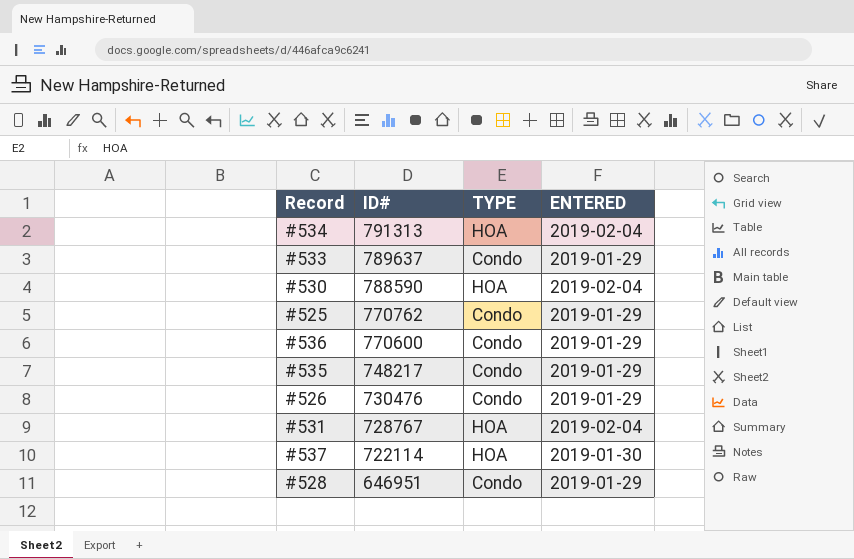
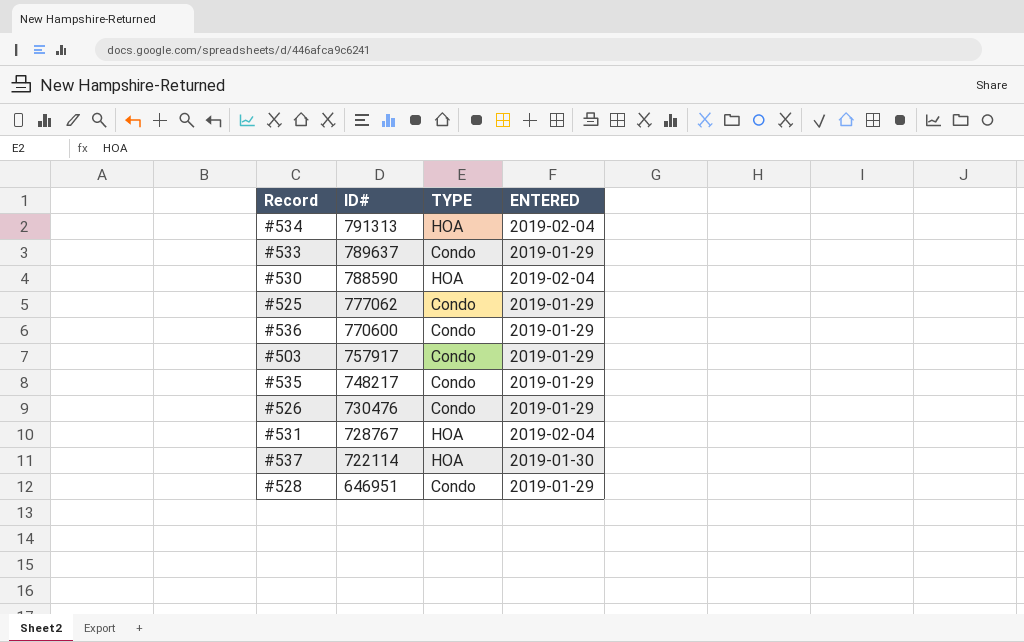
#525 | ID#: 770762 -> 777062
row #503: none -> 757917 | Condo | 2019-01-29

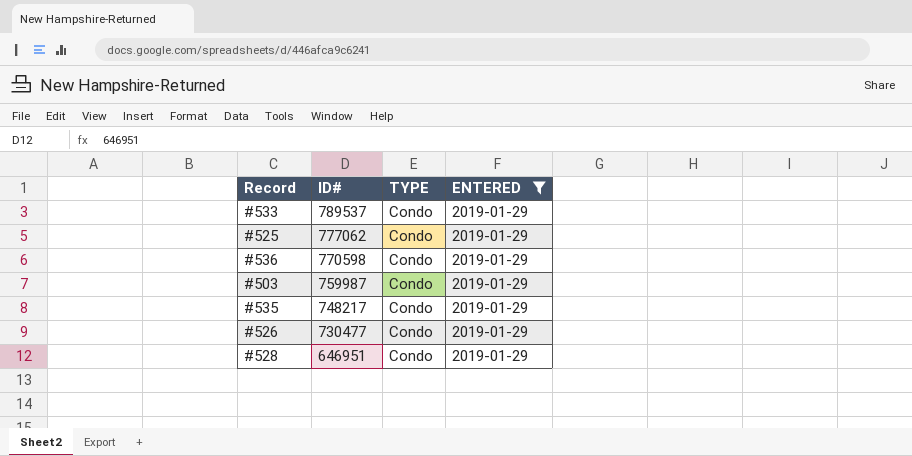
filter: none -> ENTERED = 2019-01-29
#533 | ID#: 789637 -> 789537
#536 | ID#: 770600 -> 770598
#503 | ID#: 757917 -> 759987
#526 | ID#: 730476 -> 730477

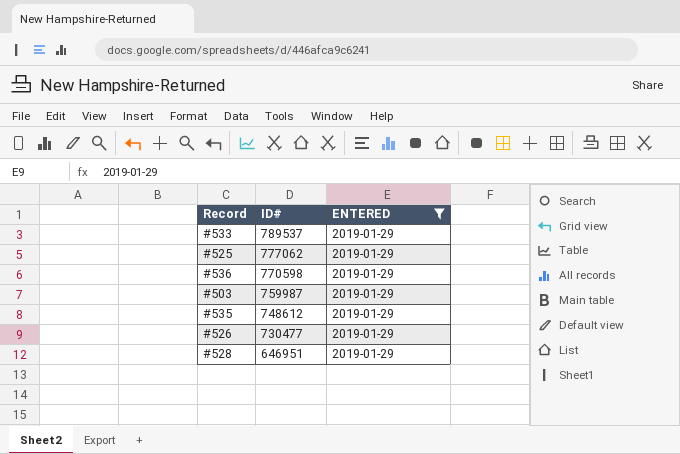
column TYPE | position: 3 -> none
#535 | ID#: 748217 -> 748612

